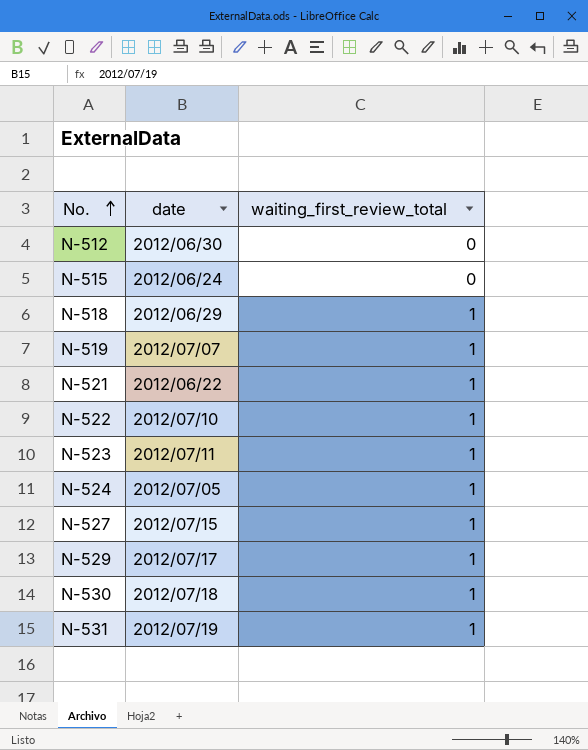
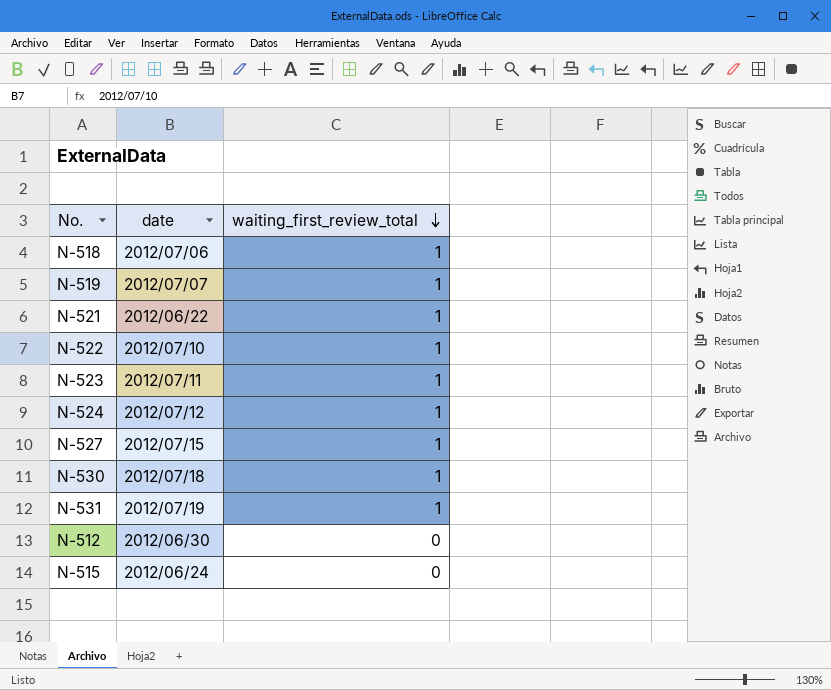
row order: No. ascending -> waiting_first_review_total descending
row N-529: 2012/07/17 | 1 -> none
N-518 | date: 2012/06/29 -> 2012/07/06
N-524 | date: 2012/07/05 -> 2012/07/12

